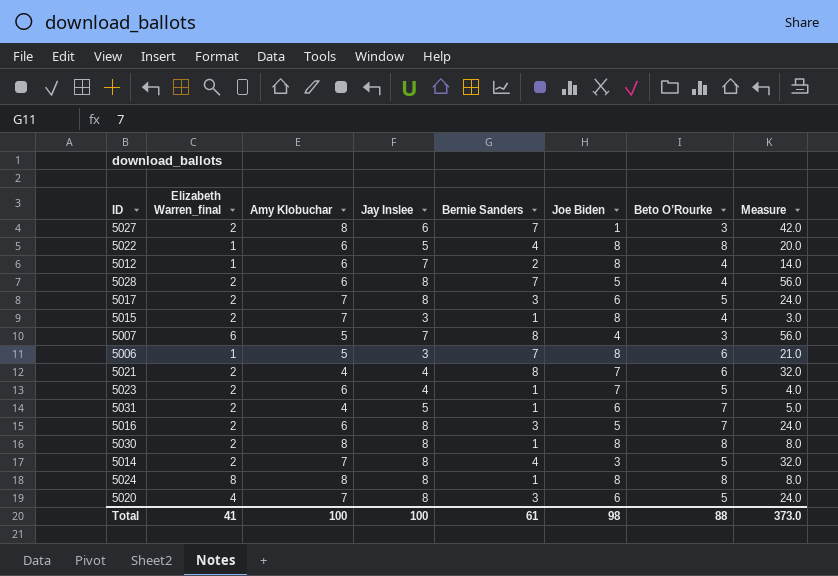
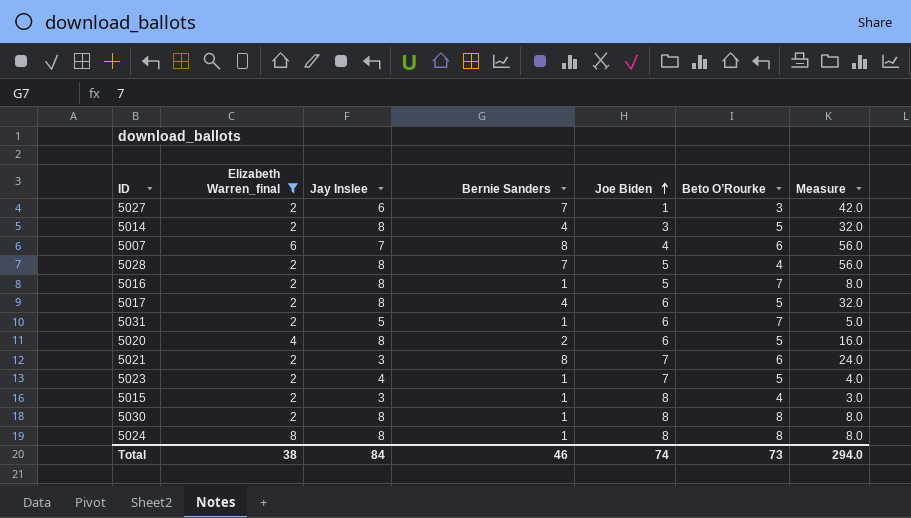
filter: none -> Elizabeth Warren_final != 1
row order: none -> Joe Biden ascending
column Amy Klobuchar | position: 3 -> none
5007 | Beto O’Rourke: 3 -> 6
5016 | Bernie Sanders: 3 -> 1
5016 | Measure: 24.0 -> 8.0
5017 | Bernie Sanders: 3 -> 4
5017 | Measure: 24.0 -> 32.0
5020 | Bernie Sanders: 3 -> 2
5020 | Measure: 24.0 -> 16.0
5021 | Jay Inslee: 4 -> 3
5021 | Measure: 32.0 -> 24.0
Total | Elizabeth Warren_final: 41 -> 38
Total | Jay Inslee: 100 -> 84
Total | Bernie Sanders: 61 -> 46
Total | Joe Biden: 98 -> 74
Total | Beto O’Rourke: 88 -> 73
Total | Measure: 373.0 -> 294.0

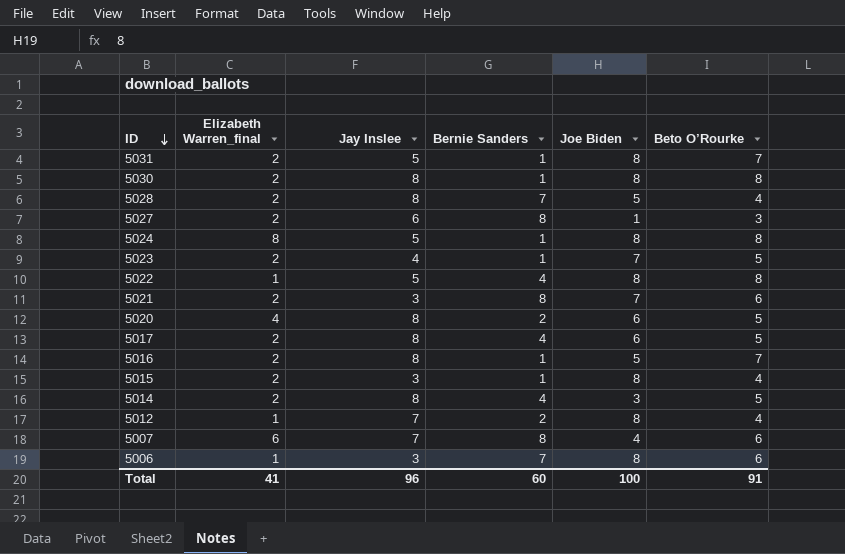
filter: Elizabeth Warren_final != 1 -> none
row order: Joe Biden ascending -> ID descending
column Measure | formula: [Jay Inslee] * [Bernie Sanders] -> none
5031 | Joe Biden: 6 -> 8
5027 | Bernie Sanders: 7 -> 8
5024 | Jay Inslee: 8 -> 5
Total | Elizabeth Warren_final: 38 -> 41
Total | Jay Inslee: 84 -> 96
Total | Bernie Sanders: 46 -> 60
Total | Joe Biden: 74 -> 100
Total | Beto O’Rourke: 73 -> 91

